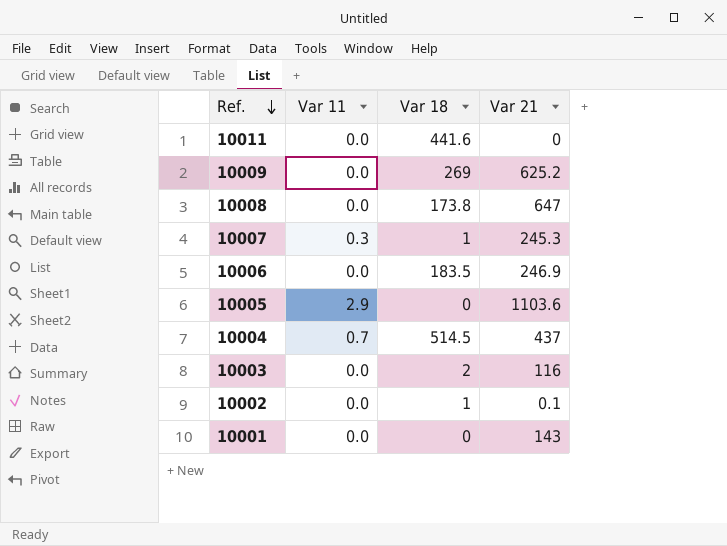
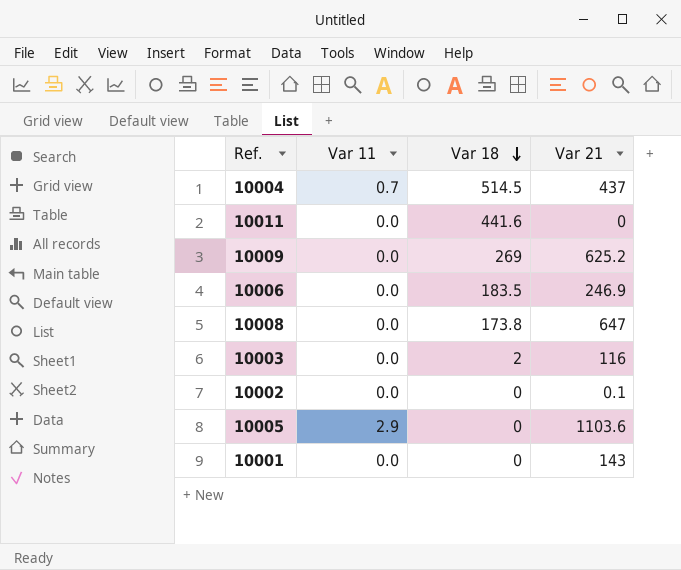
row order: Ref. descending -> Var 18 descending
row 10007: 0.3 | 1 | 245.3 -> none
10002 | Var 18: 1 -> 0

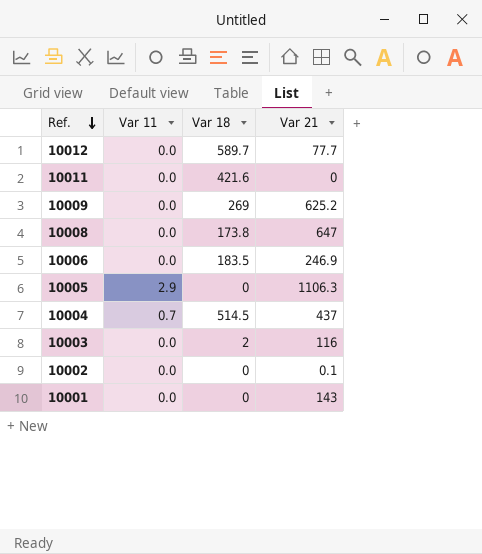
row order: Var 18 descending -> Ref. descending
row 10012: none -> 0.0 | 589.7 | 77.7
10011 | Var 18: 441.6 -> 421.6
10005 | Var 21: 1103.6 -> 1106.3

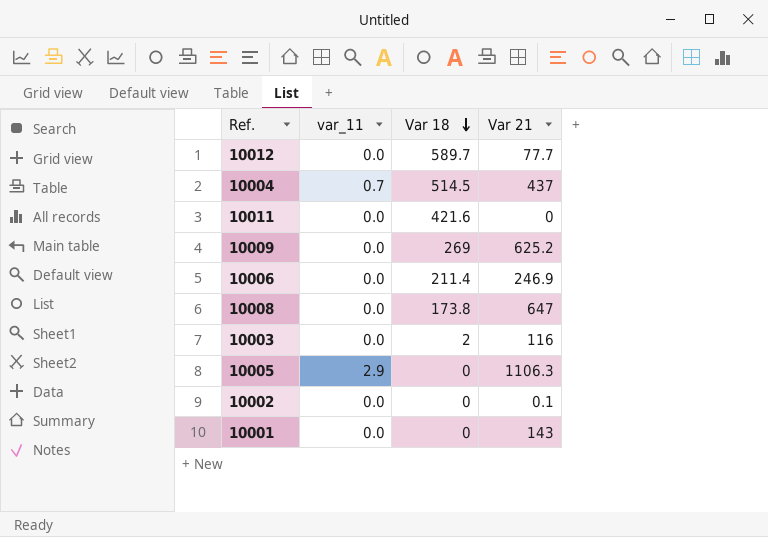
row order: Ref. descending -> Var 18 descending
column name: Var 11 -> var_11
10006 | Var 18: 183.5 -> 211.4

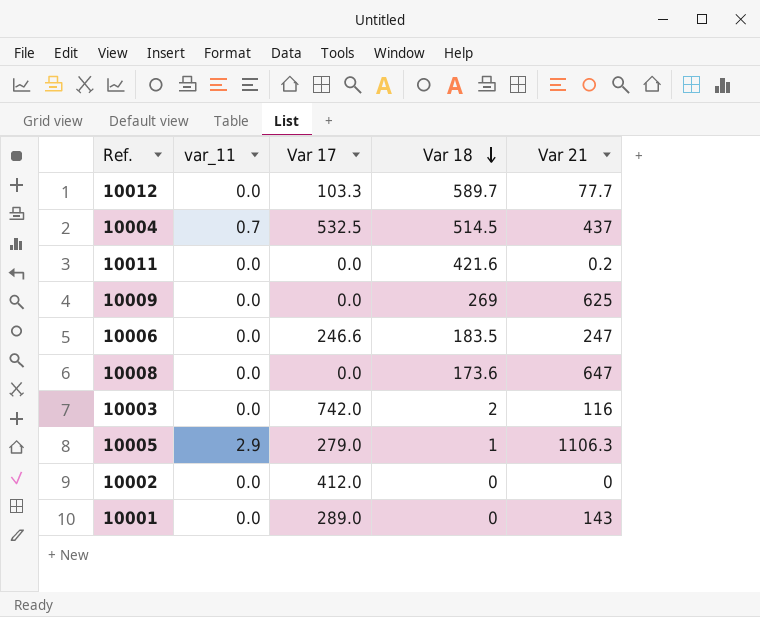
column Var 17 | position: none -> 3
10011 | Var 21: 0 -> 0.2
10009 | Var 21: 625.2 -> 625
10006 | Var 18: 211.4 -> 183.5
10006 | Var 21: 246.9 -> 247
10008 | Var 18: 173.8 -> 173.6
10005 | Var 18: 0 -> 1
10002 | Var 21: 0.1 -> 0

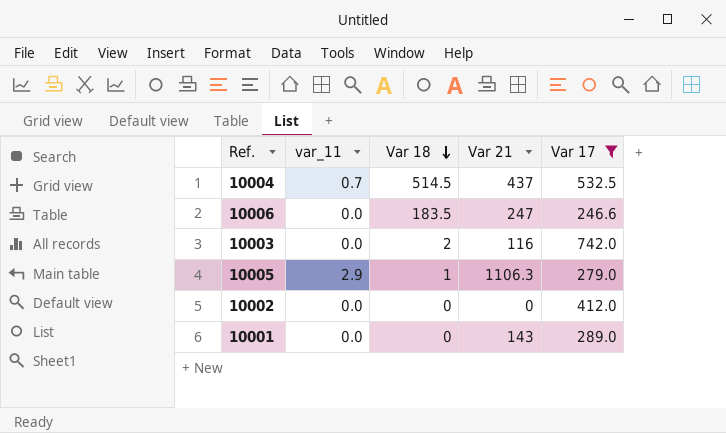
filter: none -> Var 17 >= 246.6
column Var 17 | position: 3 -> 5

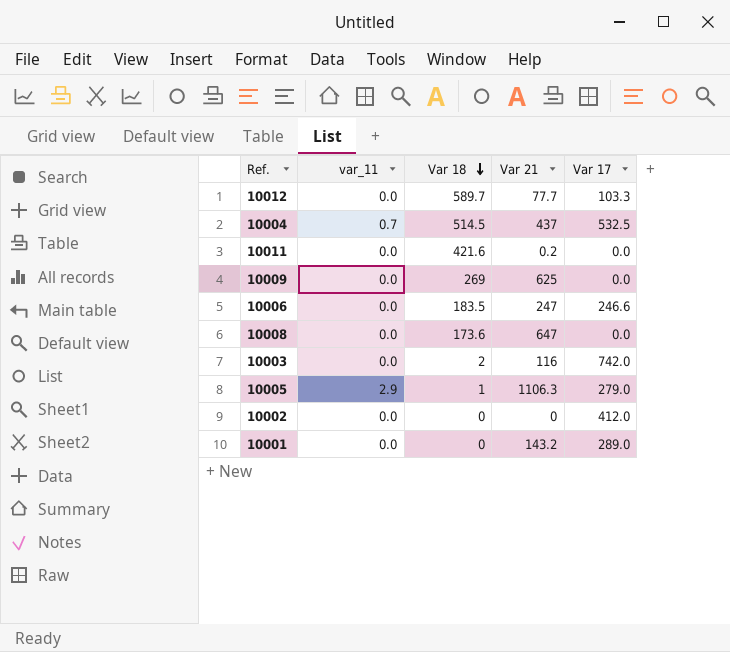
filter: Var 17 >= 246.6 -> none
10001 | Var 21: 143 -> 143.2

